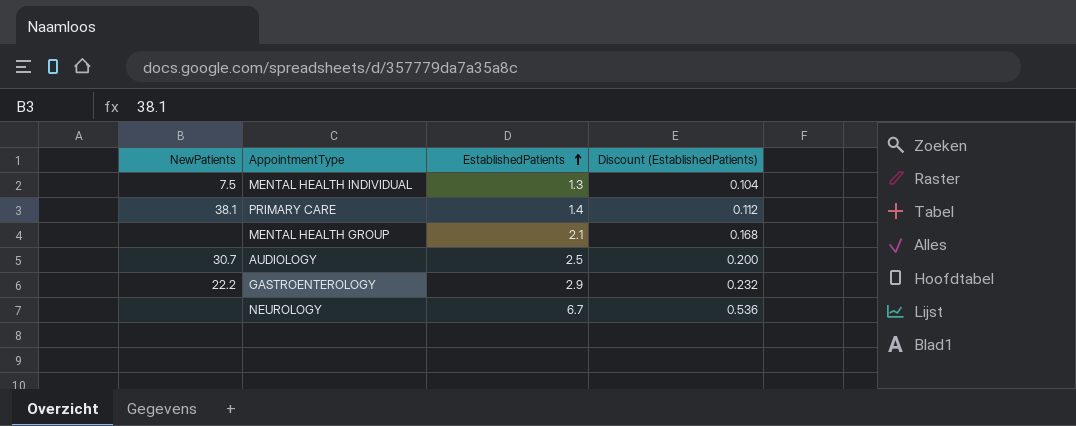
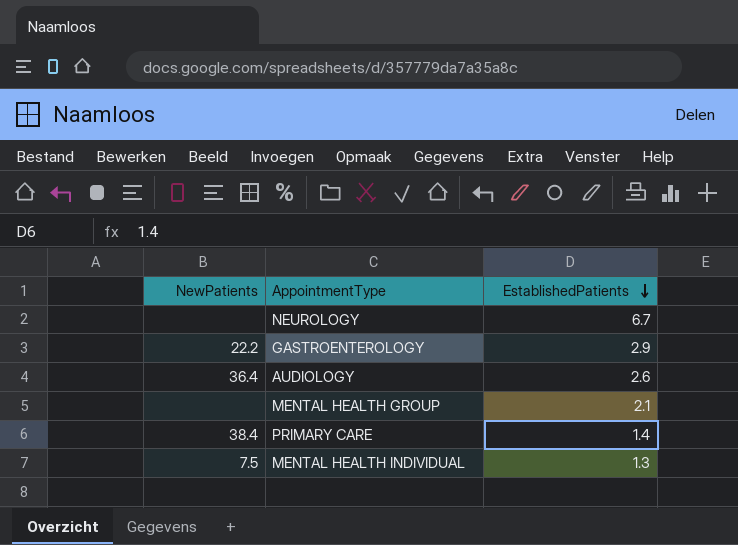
row order: EstablishedPatients ascending -> EstablishedPatients descending
column Discount (EstablishedPatients) | formula: [EstablishedPatients] * 0.08 -> none
AUDIOLOGY | NewPatients: 30.7 -> 36.4
AUDIOLOGY | EstablishedPatients: 2.5 -> 2.6
PRIMARY CARE | NewPatients: 38.1 -> 38.4

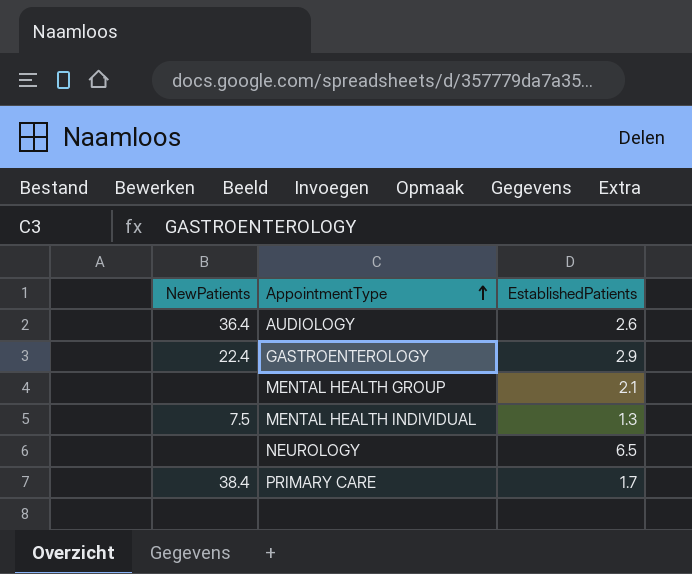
row order: EstablishedPatients descending -> AppointmentType ascending
GASTROENTEROLOGY | NewPatients: 22.2 -> 22.4
NEUROLOGY | EstablishedPatients: 6.7 -> 6.5
PRIMARY CARE | EstablishedPatients: 1.4 -> 1.7

